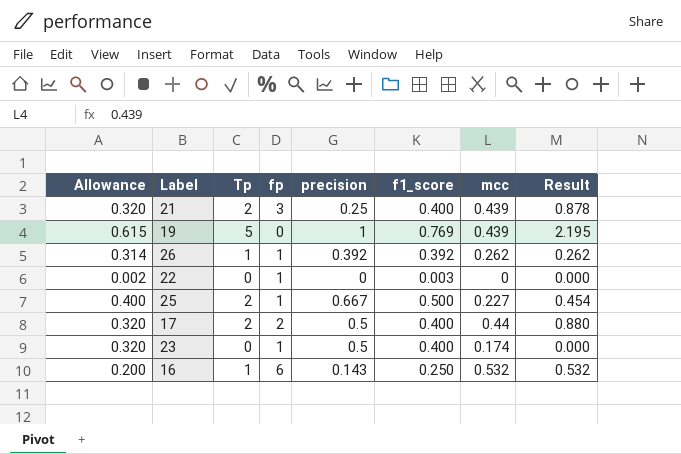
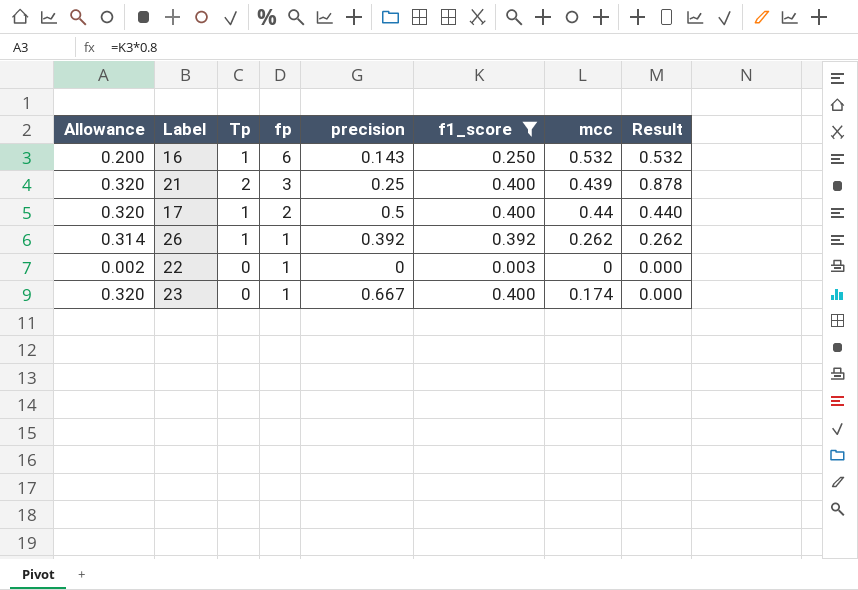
filter: none -> f1_score <= 0.400
row order: none -> fp descending
17 | Tp: 2 -> 1
17 | Result: 0.880 -> 0.440
23 | precision: 0.5 -> 0.667

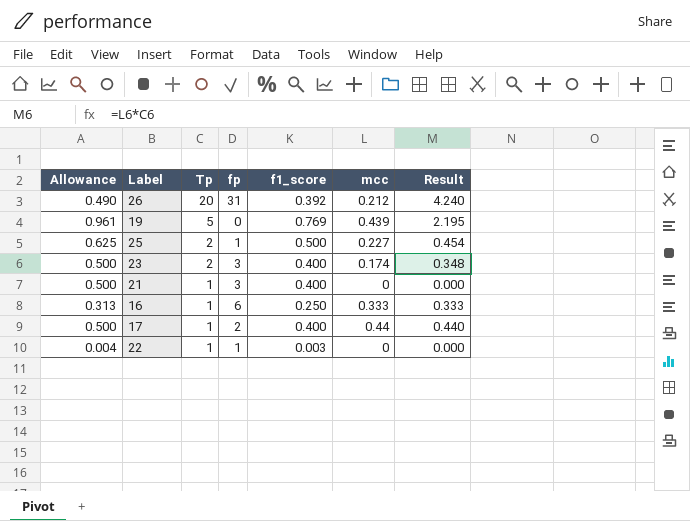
filter: f1_score <= 0.400 -> none
row order: fp descending -> Tp descending
column precision | position: 5 -> none
column Allowance | formula: [f1_score] * 0.8 -> [f1_score] * 1.25
26 | Tp: 1 -> 20
26 | fp: 1 -> 31
26 | mcc: 0.262 -> 0.212
26 | Result: 0.262 -> 4.240
23 | Tp: 0 -> 2
23 | fp: 1 -> 3
23 | Result: 0.000 -> 0.348
21 | Tp: 2 -> 1
21 | mcc: 0.439 -> 0
21 | Result: 0.878 -> 0.000
16 | mcc: 0.532 -> 0.333
16 | Result: 0.532 -> 0.333
22 | Tp: 0 -> 1

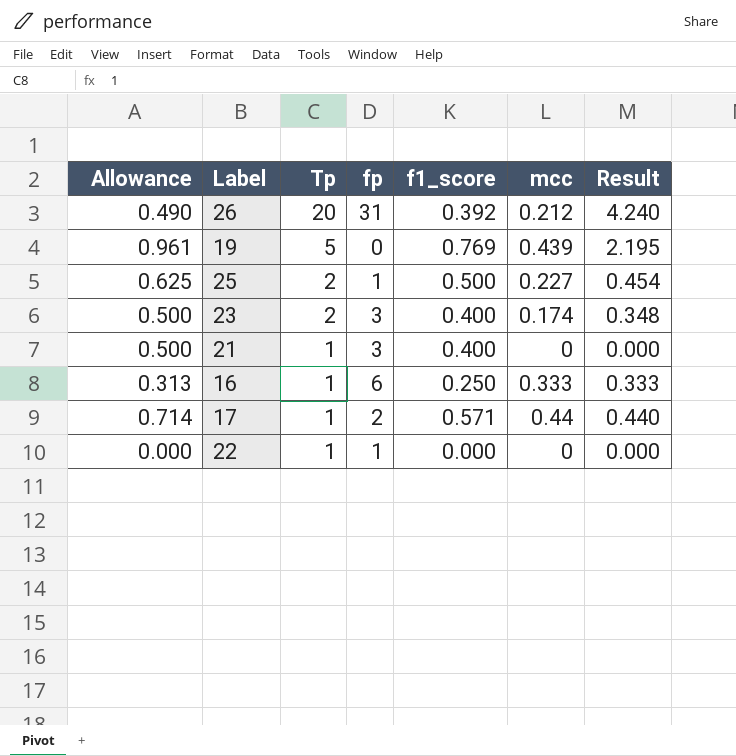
17 | Allowance: 0.500 -> 0.714
17 | f1_score: 0.400 -> 0.571
22 | Allowance: 0.004 -> 0.000
22 | f1_score: 0.003 -> 0.000

